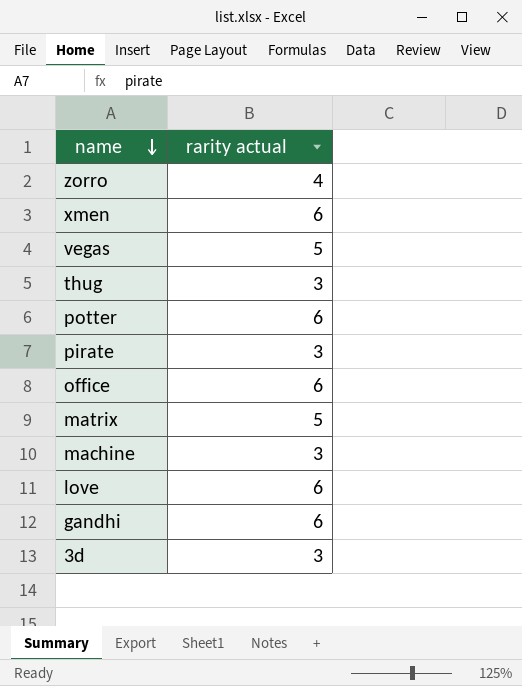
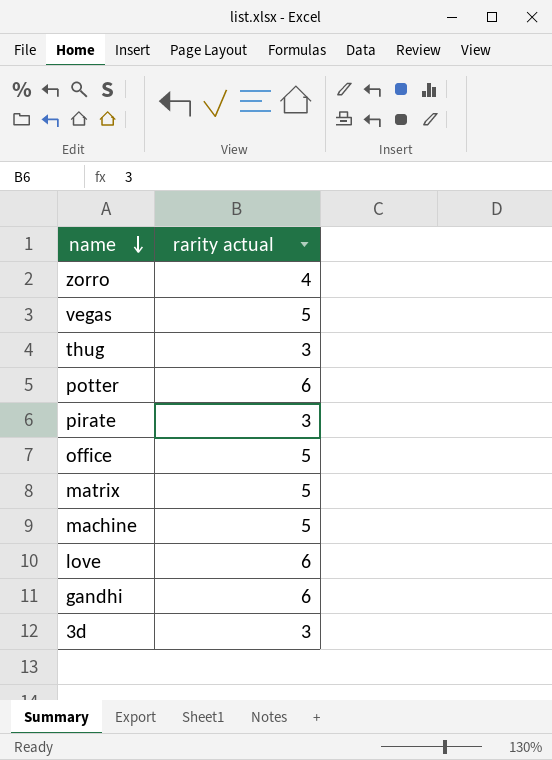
row xmen: 6 -> none
office | rarity actual: 6 -> 5
machine | rarity actual: 3 -> 5

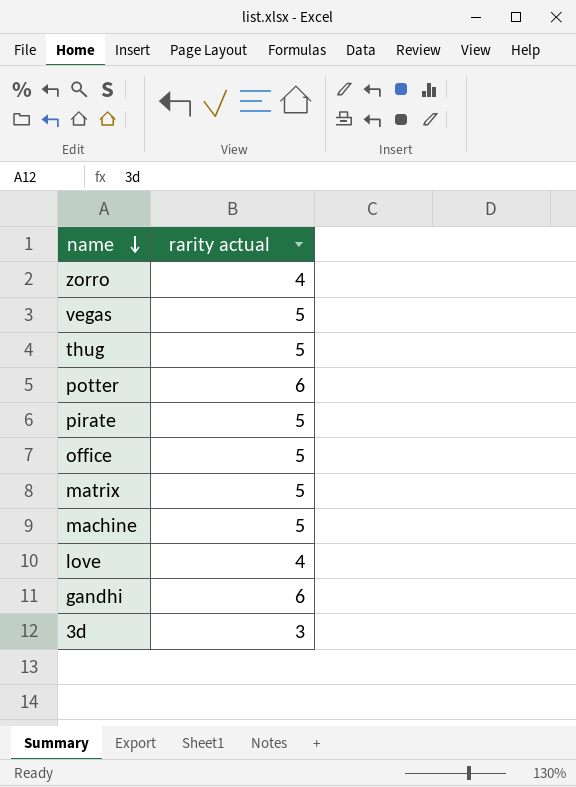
thug | rarity actual: 3 -> 5
pirate | rarity actual: 3 -> 5
love | rarity actual: 6 -> 4

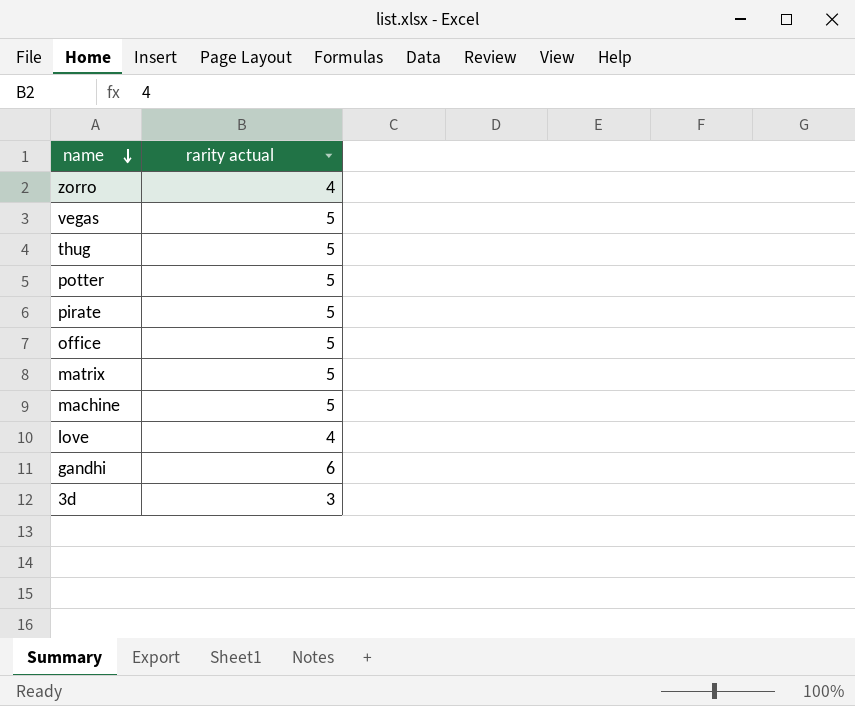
potter | rarity actual: 6 -> 5

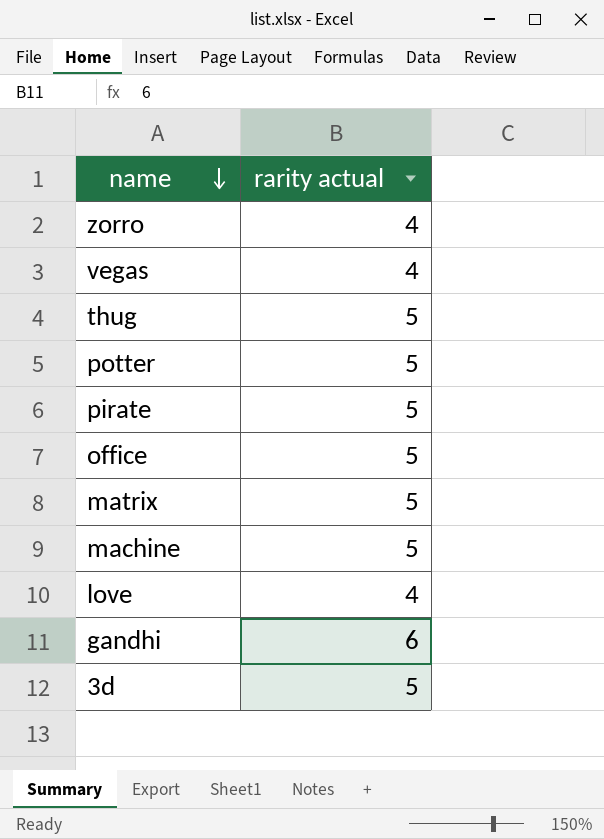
vegas | rarity actual: 5 -> 4
3d | rarity actual: 3 -> 5

